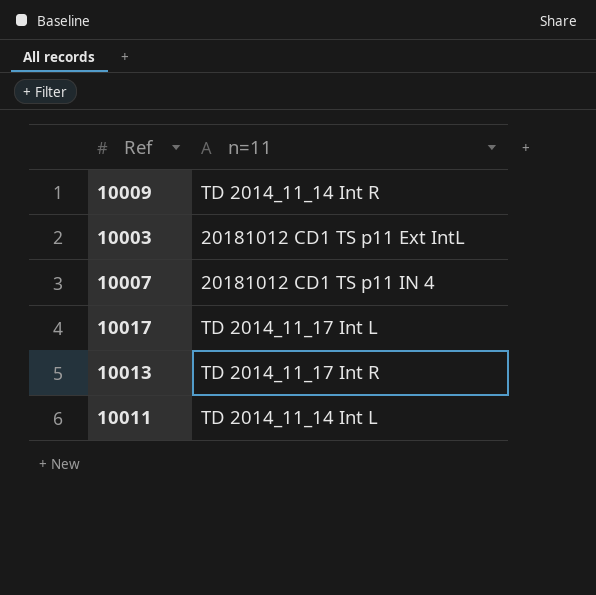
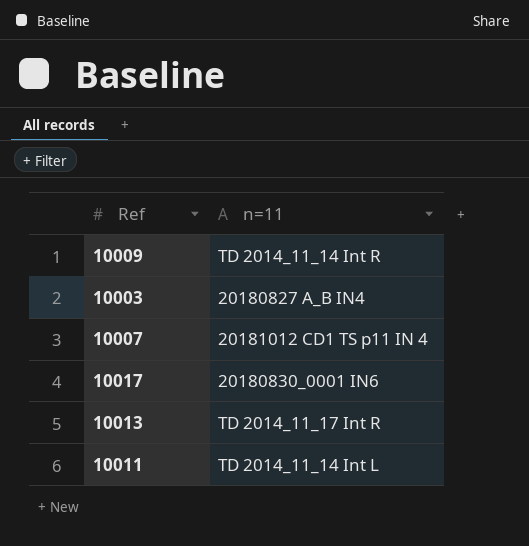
10003 | n=11: 20181012 CD1 TS p11 Ext IntL -> 20180827 A_B IN4
10017 | n=11: TD 2014_11_17 Int L -> 20180830_0001 IN6

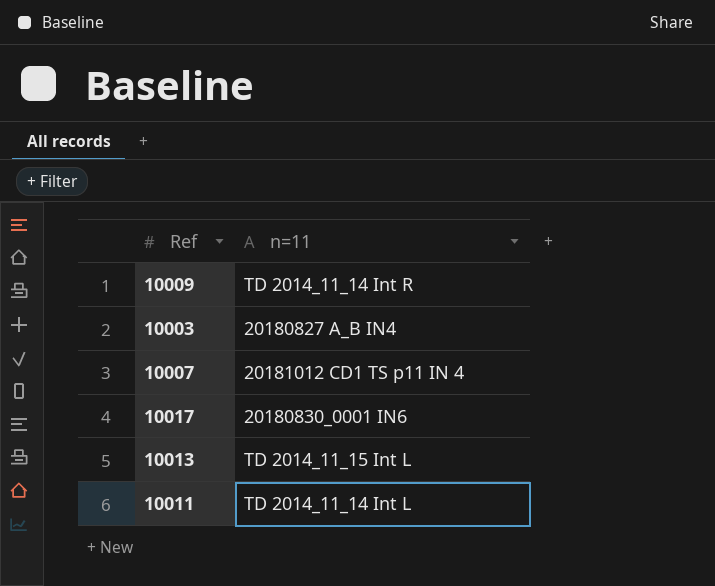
10013 | n=11: TD 2014_11_17 Int R -> TD 2014_11_15 Int L

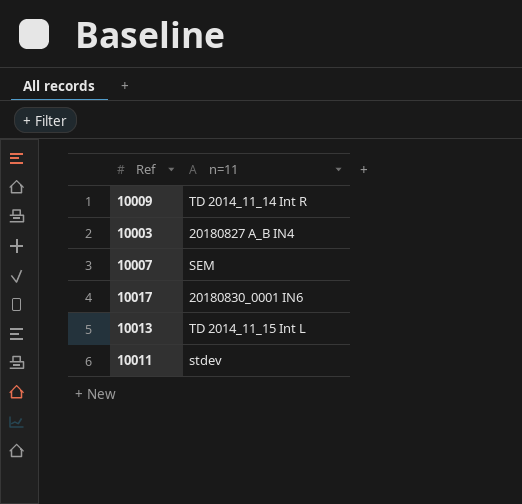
10007 | n=11: 20181012 CD1 TS p11 IN 4 -> SEM
10011 | n=11: TD 2014_11_14 Int L -> stdev

